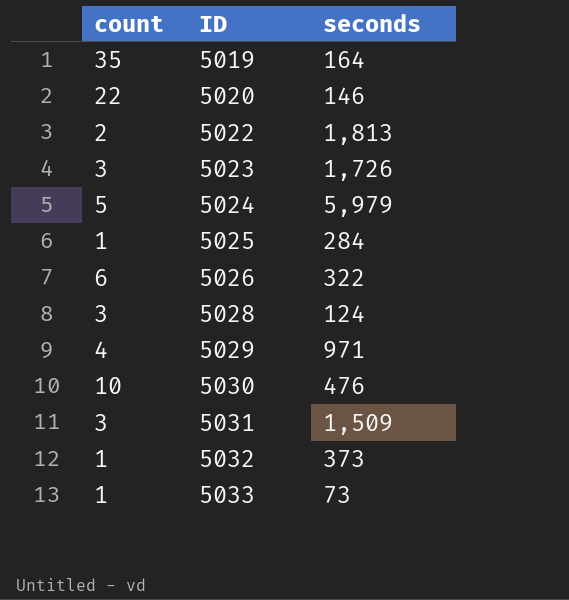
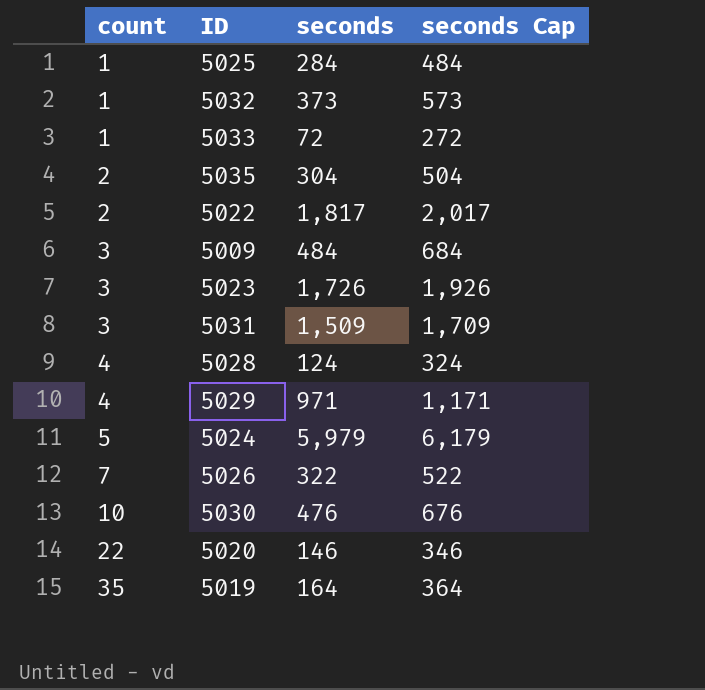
row order: ID ascending -> count ascending
column seconds Cap | formula: none -> [seconds] + 200
5033 | seconds: 73 -> 72
row 5035: none -> 2 | 304 | 504
5022 | seconds: 1,813 -> 1,817
row 5009: none -> 3 | 484 | 684
5028 | count: 3 -> 4
5026 | count: 6 -> 7

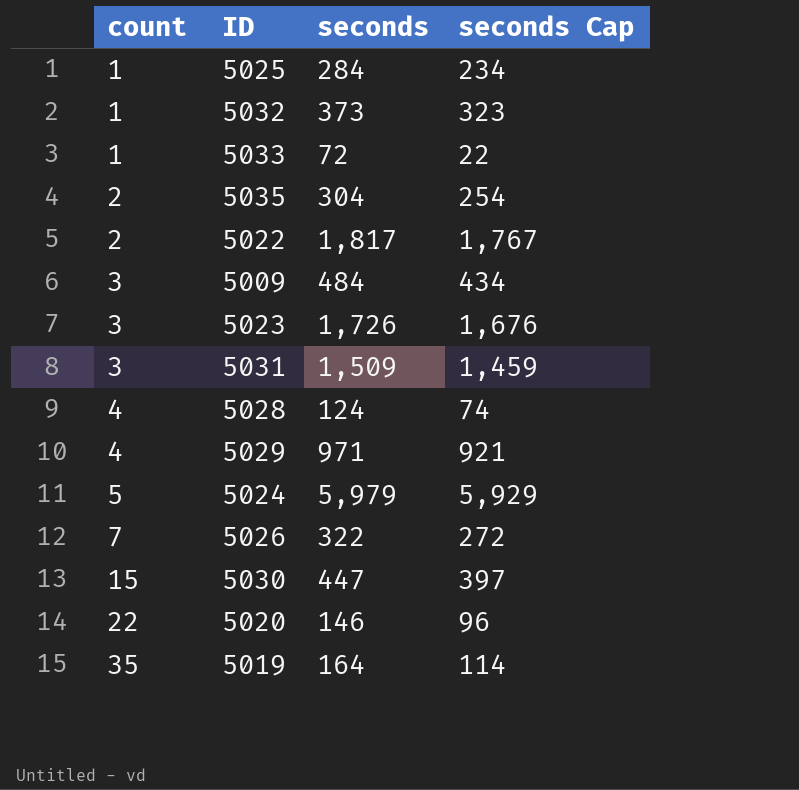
column seconds Cap | formula: [seconds] + 200 -> [seconds] - 50
5030 | count: 10 -> 15
5030 | seconds: 476 -> 447

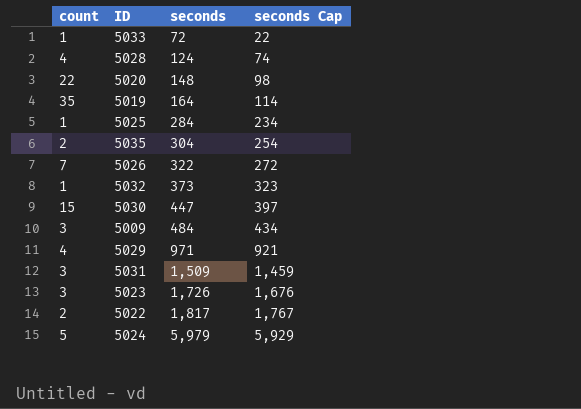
row order: count ascending -> seconds ascending
5020 | seconds: 146 -> 148
5020 | seconds Cap: 96 -> 98

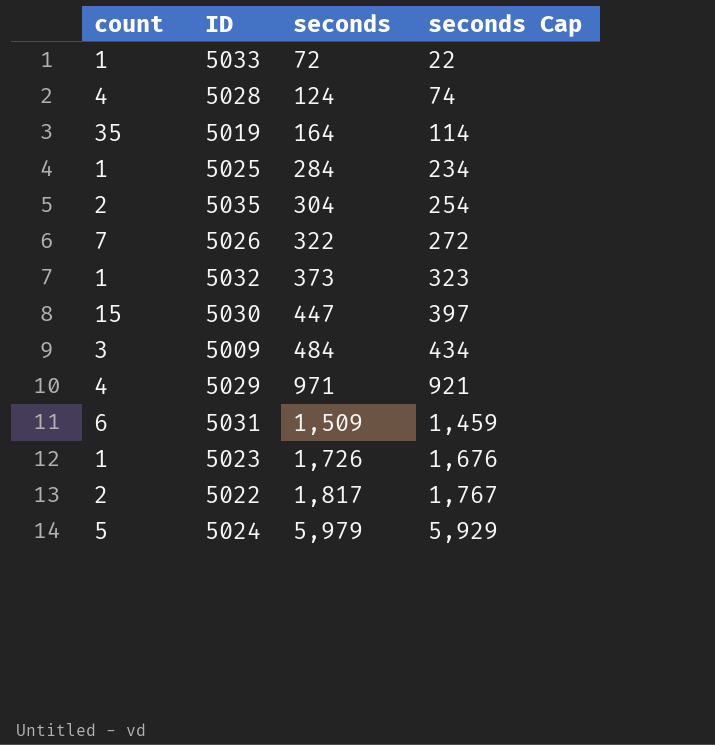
row 5020: 22 | 148 | 98 -> none
5031 | count: 3 -> 6
5023 | count: 3 -> 1

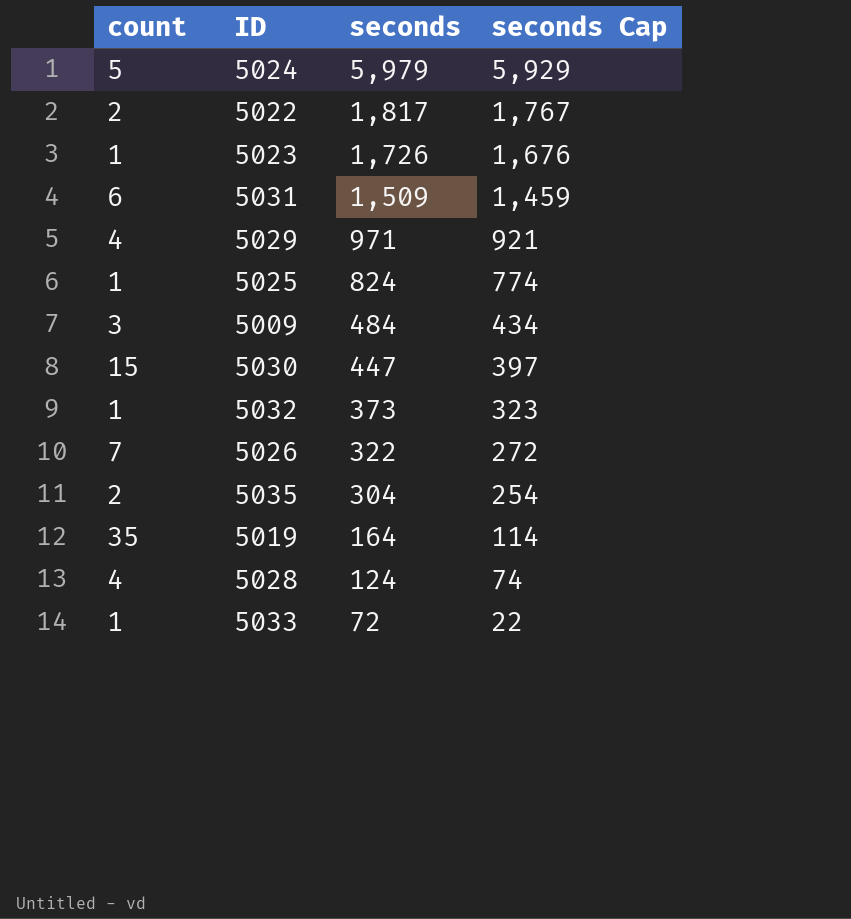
row order: seconds ascending -> seconds descending
5025 | seconds: 284 -> 824
5025 | seconds Cap: 234 -> 774

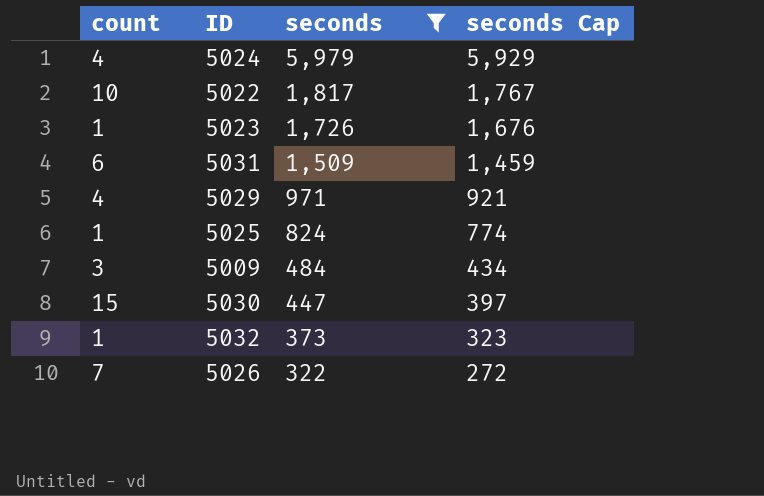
filter: none -> seconds >= 322
5024 | count: 5 -> 4
5022 | count: 2 -> 10

